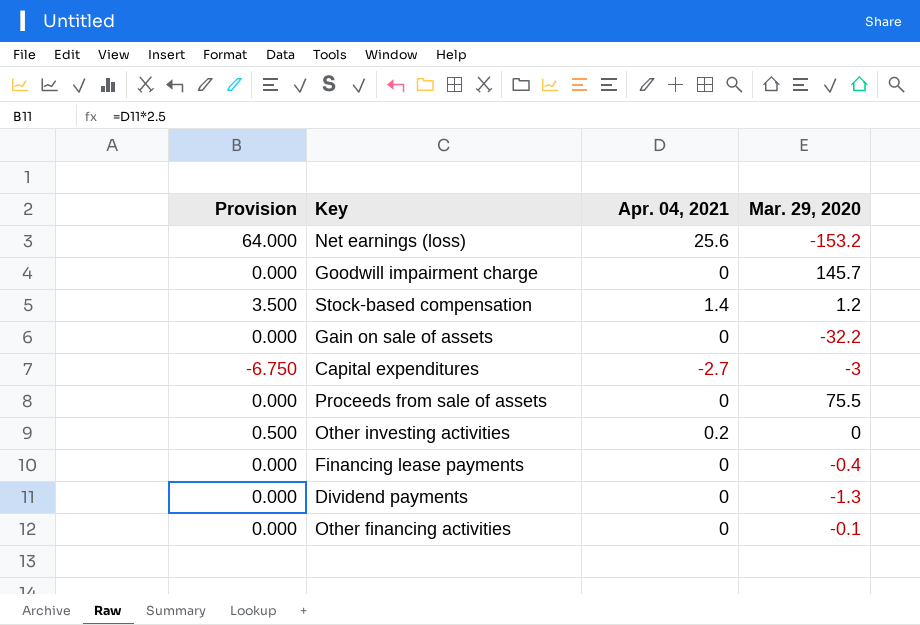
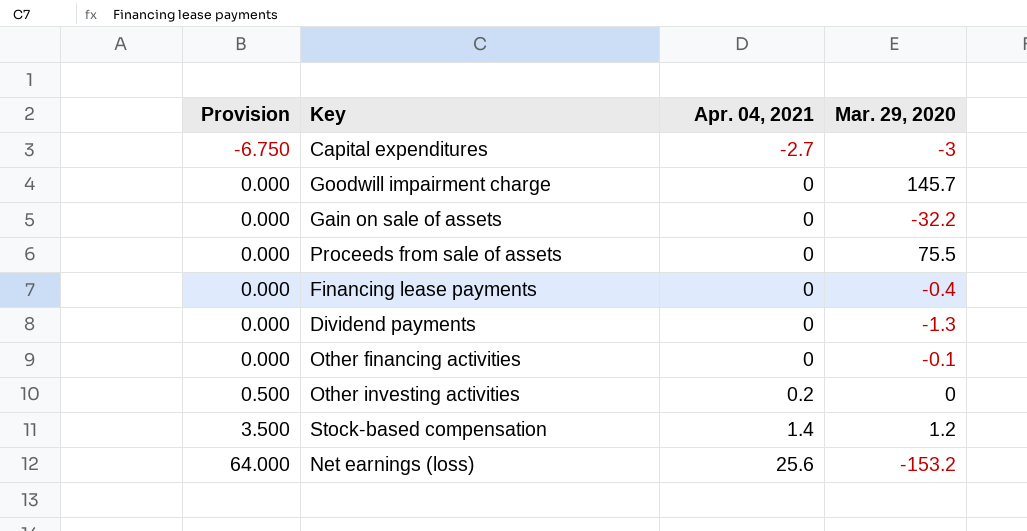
row order: none -> Provision ascending

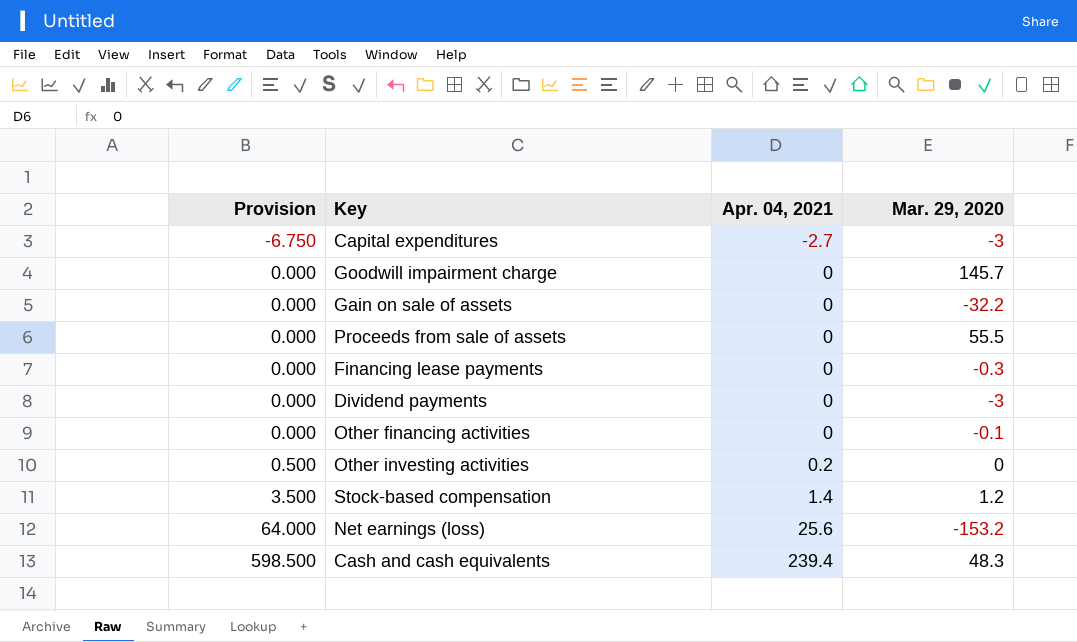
Proceeds from sale of assets | Mar. 29, 2020: 75.5 -> 55.5
Financing lease payments | Mar. 29, 2020: -0.4 -> -0.3
Dividend payments | Mar. 29, 2020: -1.3 -> -3
row Cash and cash equivalents: none -> 598.500 | 239.4 | 48.3

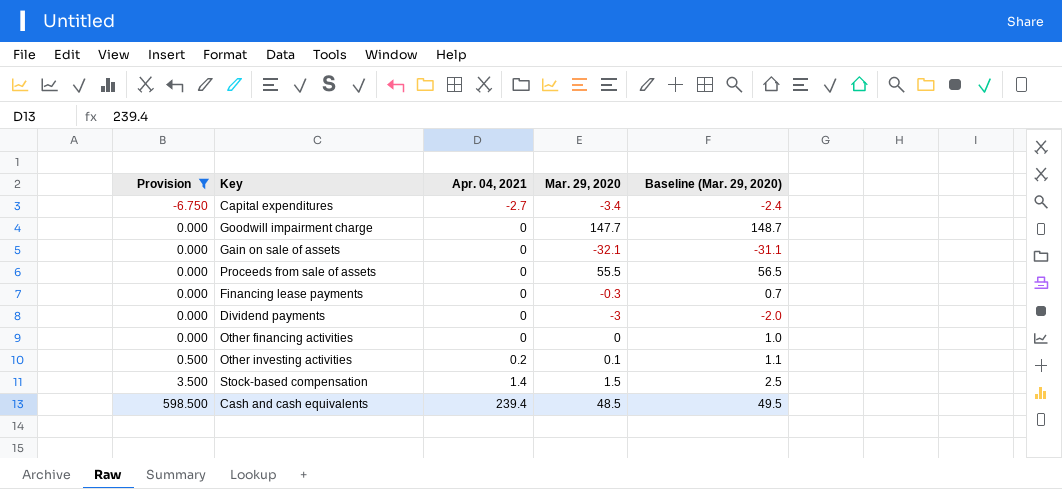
filter: none -> Provision != 64.000
column Baseline (Mar. 29, 2020) | formula: none -> [Mar. 29, 2020] + 1
Capital expenditures | Mar. 29, 2020: -3 -> -3.4
Goodwill impairment charge | Mar. 29, 2020: 145.7 -> 147.7
Gain on sale of assets | Mar. 29, 2020: -32.2 -> -32.1
Other financing activities | Mar. 29, 2020: -0.1 -> 0
Other investing activities | Mar. 29, 2020: 0 -> 0.1
Stock-based compensation | Mar. 29, 2020: 1.2 -> 1.5
Cash and cash equivalents | Mar. 29, 2020: 48.3 -> 48.5

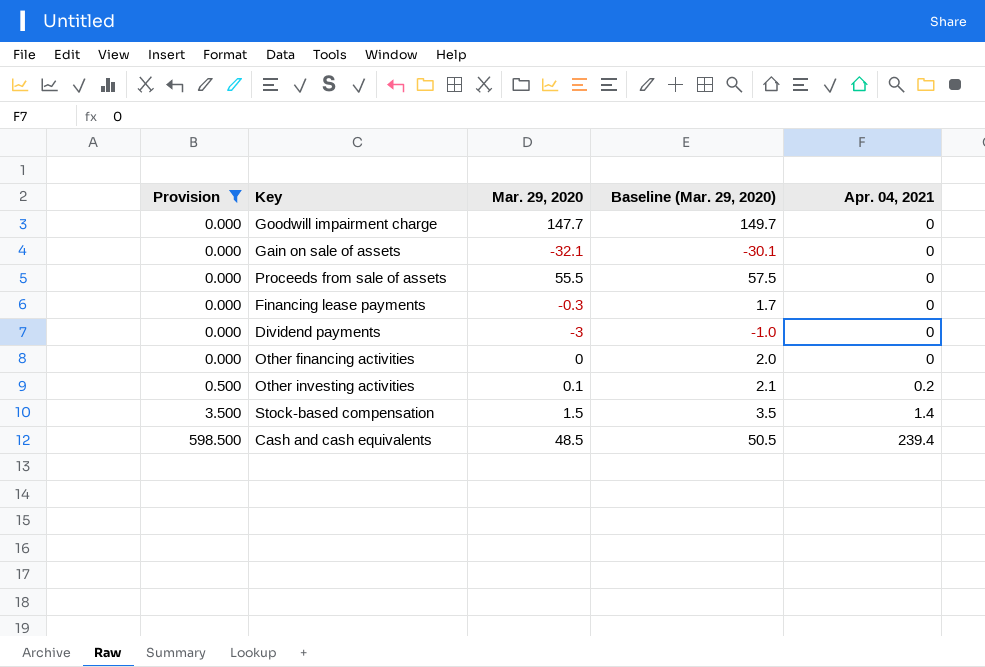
column Baseline (Mar. 29, 2020) | formula: [Mar. 29, 2020] + 1 -> [Mar. 29, 2020] + 2
column Apr. 04, 2021 | position: 3 -> 5
row Capital expenditures: -6.750 | -2.7 | -3.4 | -2.4 -> none

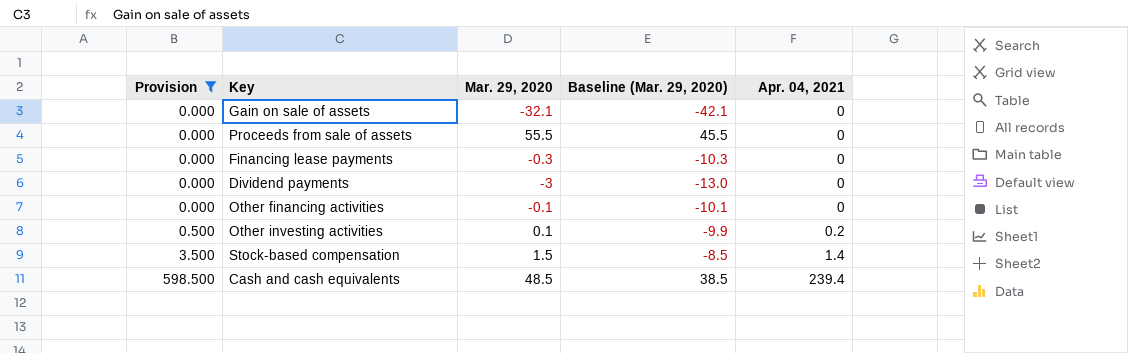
column Baseline (Mar. 29, 2020) | formula: [Mar. 29, 2020] + 2 -> [Mar. 29, 2020] - 10
row Goodwill impairment charge: 0.000 | 147.7 | 149.7 | 0 -> none
Other financing activities | Mar. 29, 2020: 0 -> -0.1

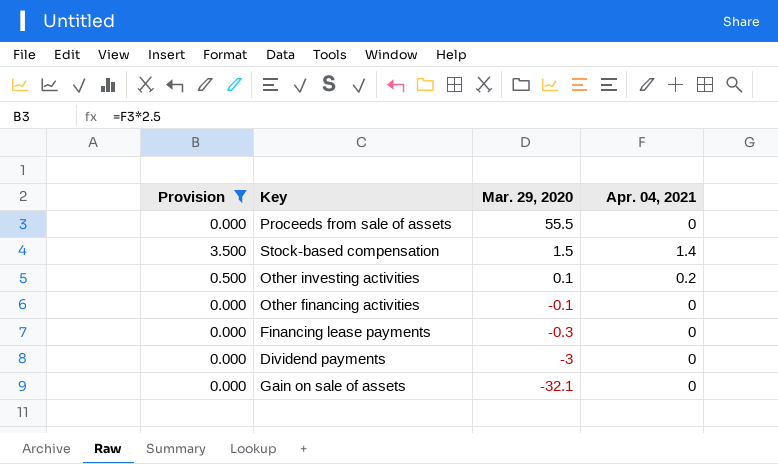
row order: Provision ascending -> Mar. 29, 2020 descending
column Baseline (Mar. 29, 2020) | formula: [Mar. 29, 2020] - 10 -> none
row Cash and cash equivalents: 598.500 | 48.5 | 38.5 | 239.4 -> none

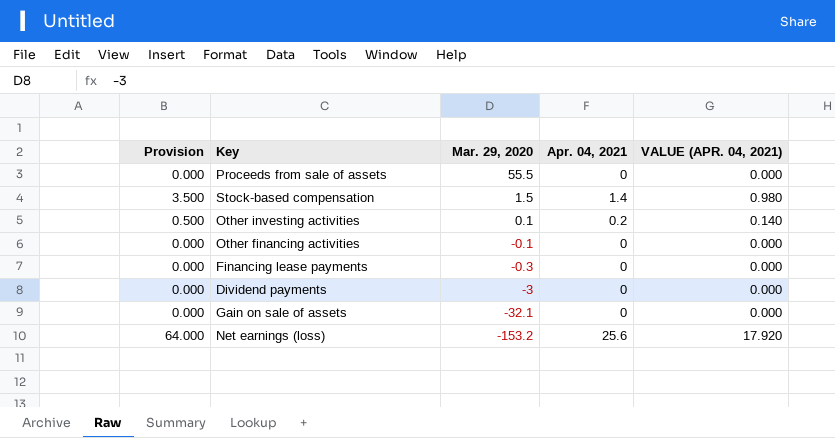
filter: Provision != 64.000 -> none
column VALUE (APR. 04, 2021) | formula: none -> [Apr. 04, 2021] * 0.7

